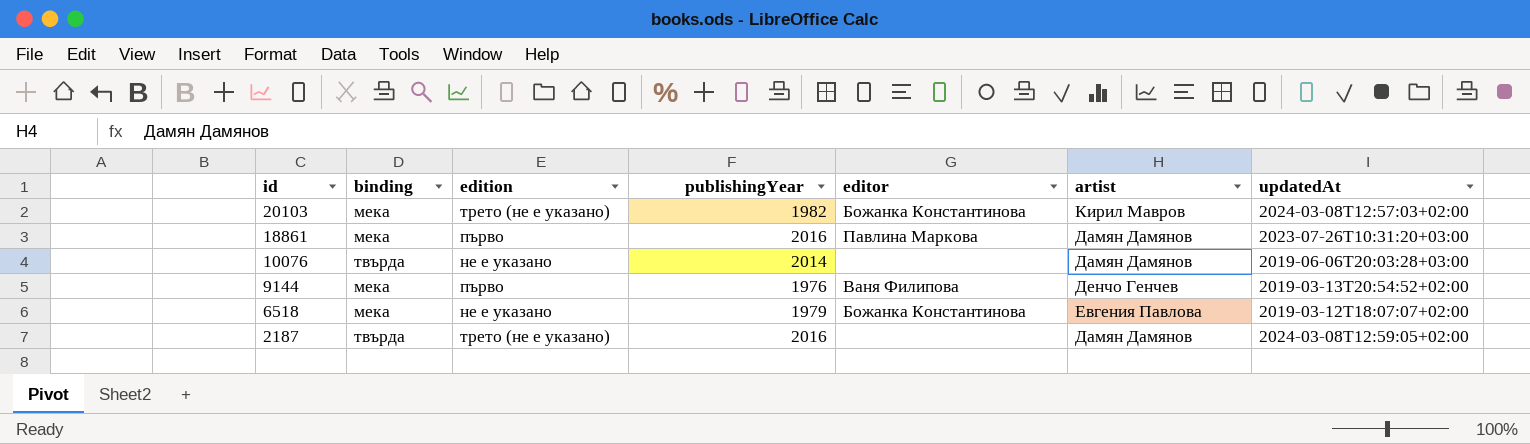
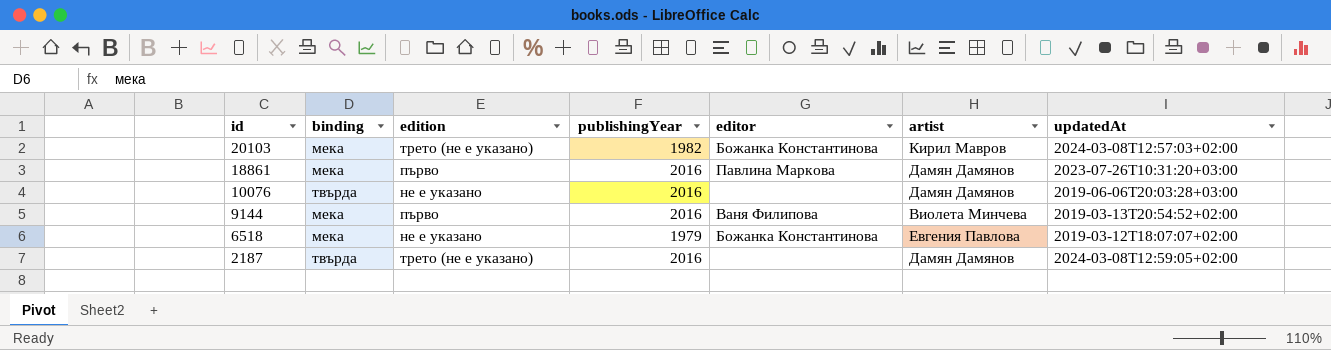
10076 | publishingYear: 2014 -> 2016
9144 | publishingYear: 1976 -> 2016
9144 | artist: Денчо Генчев -> Виолета Минчева

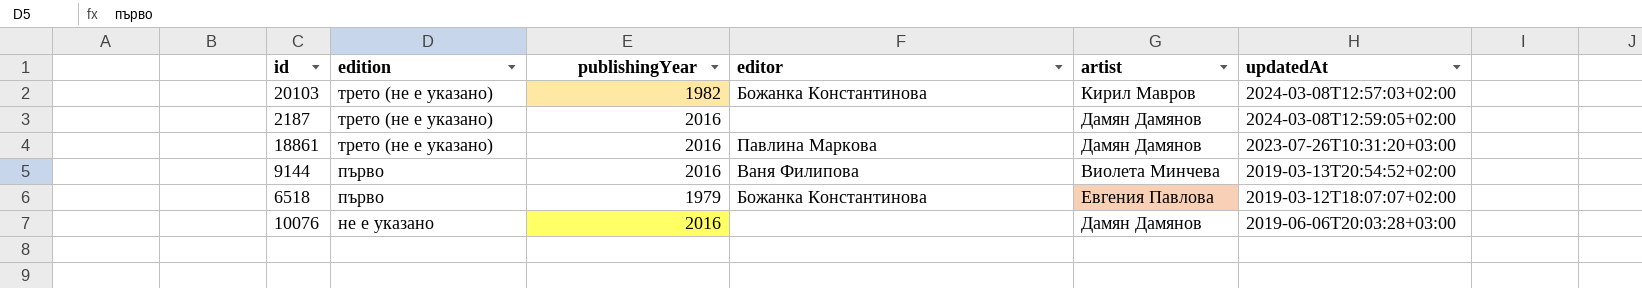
row order: id descending -> edition descending
column binding | position: 2 -> none
18861 | edition: първо -> трето (не е указано)
6518 | edition: не е указано -> първо

